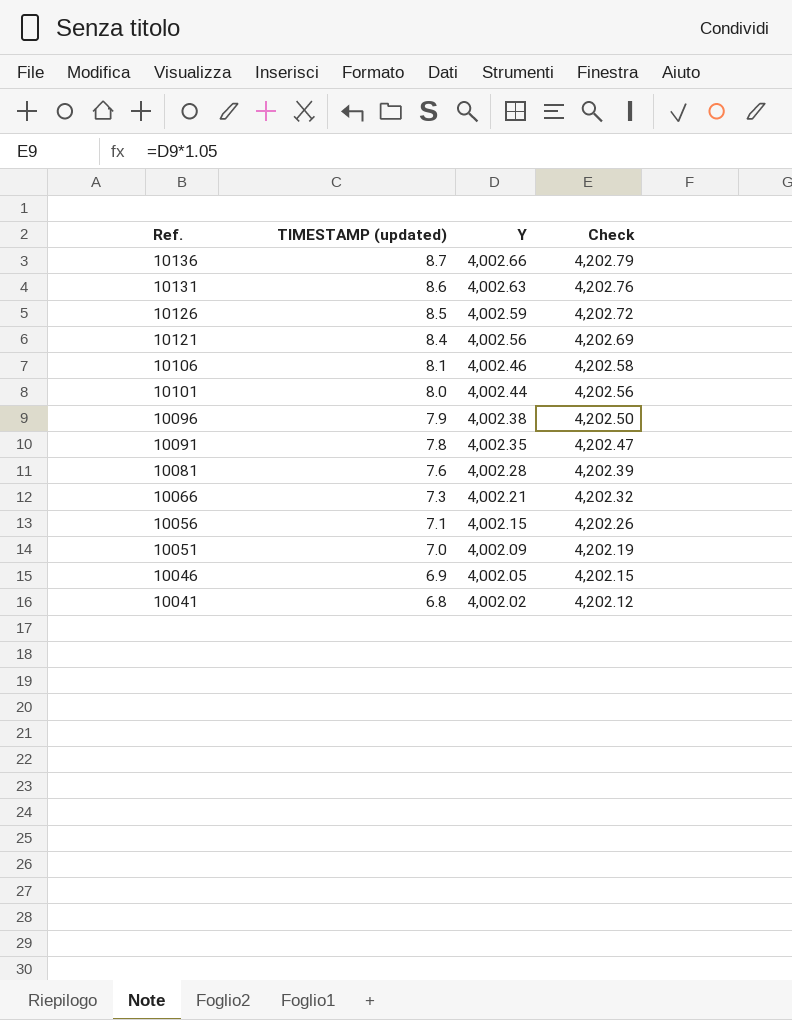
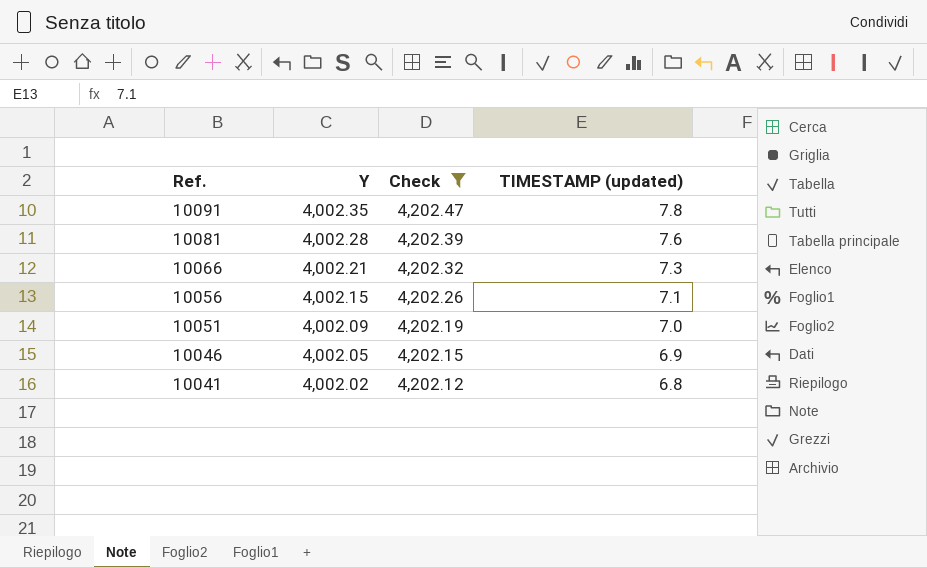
filter: none -> Check <= 4,202.47
column TIMESTAMP (updated) | position: 2 -> 4

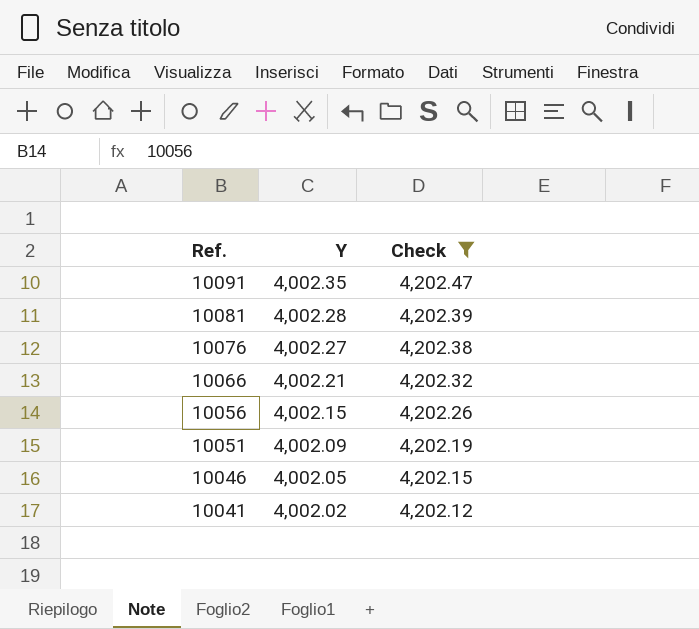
column TIMESTAMP (updated) | position: 4 -> none
row 10076: none -> 4,002.27 | 4,202.38

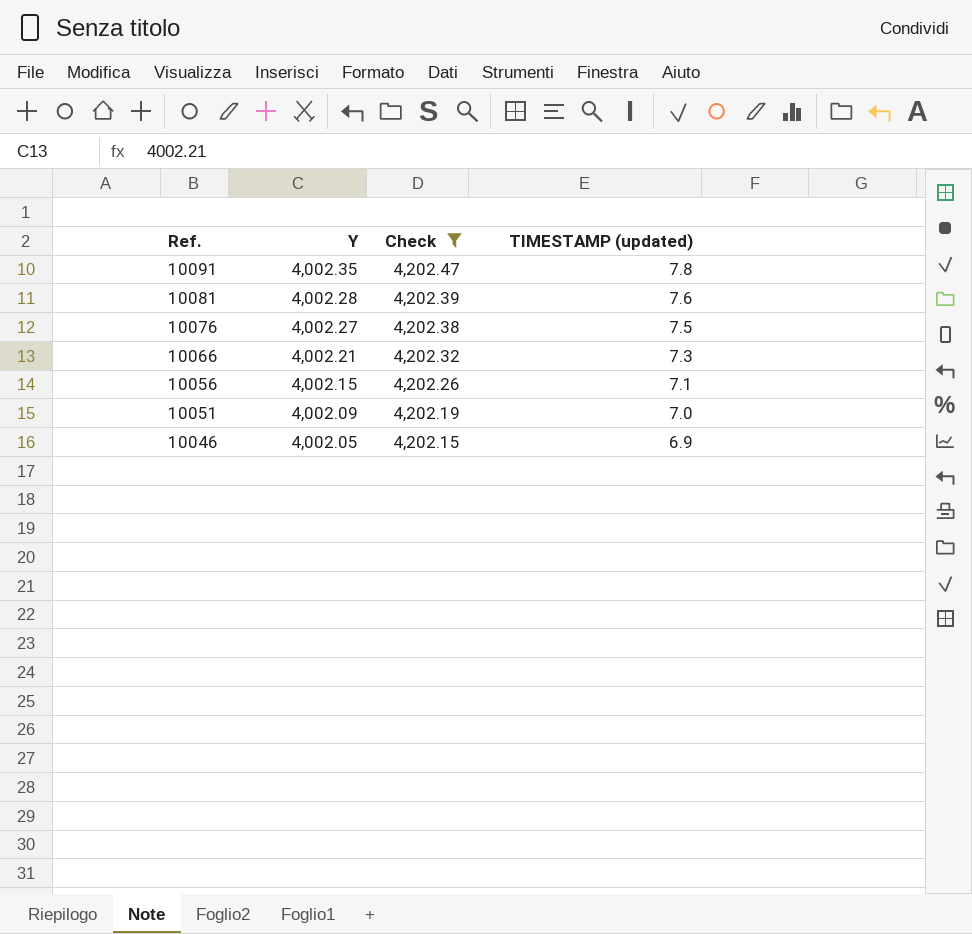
column TIMESTAMP (updated) | position: none -> 4
row 10041: 4,002.02 | 4,202.12 -> none

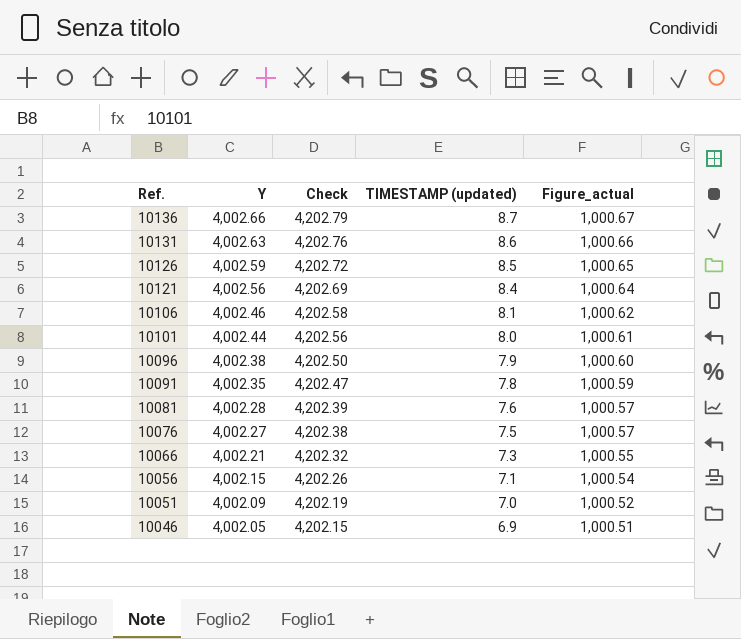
filter: Check <= 4,202.47 -> none
column Figure_actual | formula: none -> [Y] * 0.25

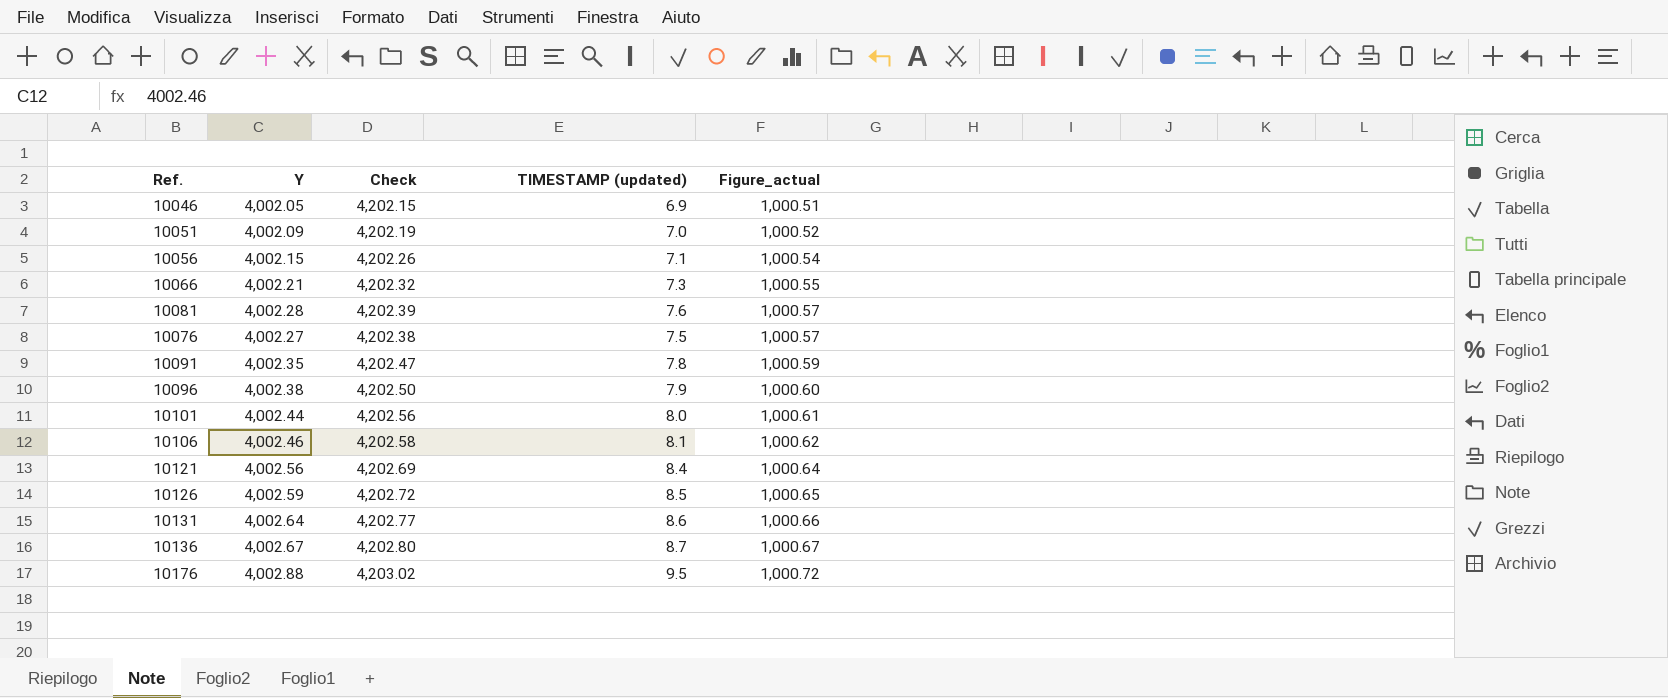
row order: Ref. descending -> Figure_actual ascending
10131 | Y: 4,002.63 -> 4,002.64
10131 | Check: 4,202.76 -> 4,202.77
10136 | Y: 4,002.66 -> 4,002.67
10136 | Check: 4,202.79 -> 4,202.80
row 10176: none -> 4,002.88 | 4,203.02 | 9.5 | 1,000.72

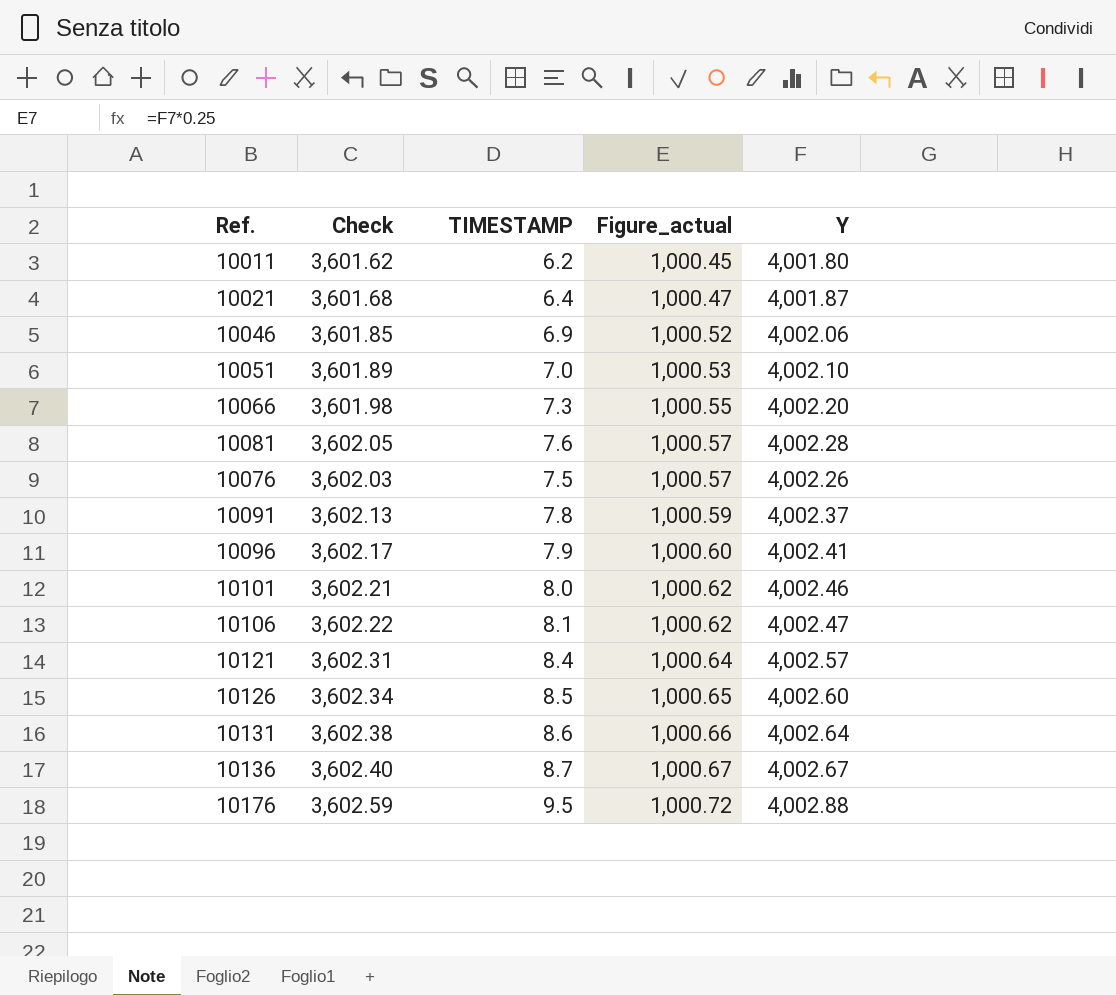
column Check | formula: [Y] * 1.05 -> [Y] * 0.9
column name: TIMESTAMP (updated) -> TIMESTAMP
column Y | position: 2 -> 5
row 10056: 4,002.15 | 4,202.26 | 7.1 | 1,000.54 -> none
row 10011: none -> 3,601.62 | 6.2 | 1,000.45 | 4,001.80
row 10021: none -> 3,601.68 | 6.4 | 1,000.47 | 4,001.87
10046 | Figure_actual: 1,000.51 -> 1,000.52
10046 | Y: 4,002.05 -> 4,002.06
10051 | Figure_actual: 1,000.52 -> 1,000.53
10051 | Y: 4,002.09 -> 4,002.10
10066 | Y: 4,002.21 -> 4,002.20
10076 | Y: 4,002.27 -> 4,002.26
10091 | Y: 4,002.35 -> 4,002.37
10096 | Y: 4,002.38 -> 4,002.41
10101 | Figure_actual: 1,000.61 -> 1,000.62
10101 | Y: 4,002.44 -> 4,002.46
10106 | Y: 4,002.46 -> 4,002.47
10121 | Y: 4,002.56 -> 4,002.57
10126 | Y: 4,002.59 -> 4,002.60

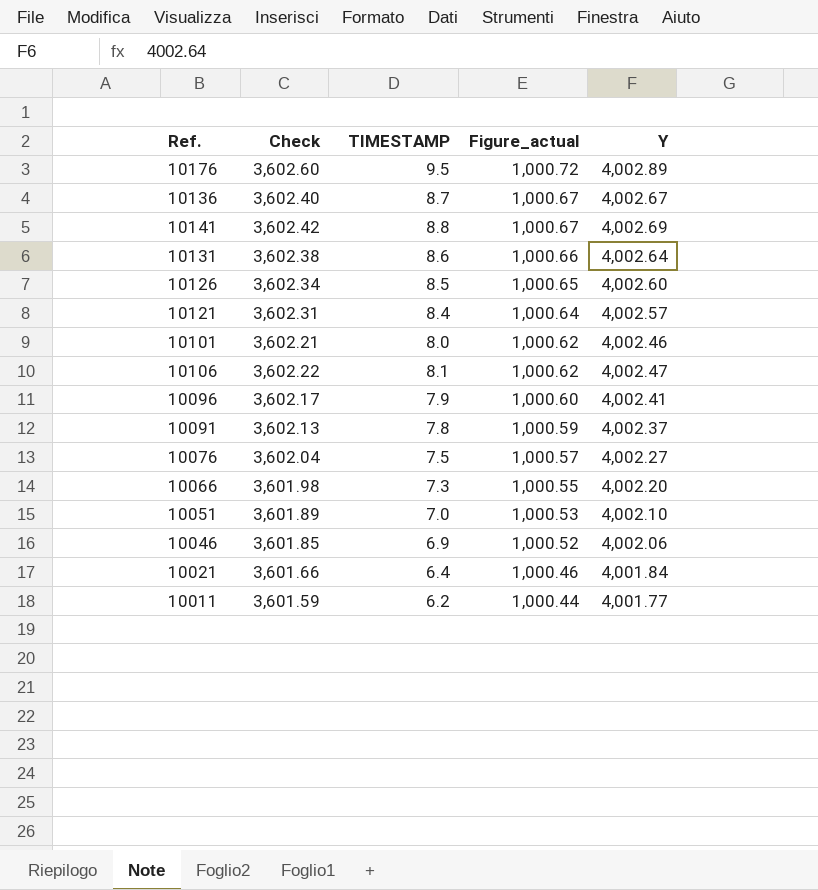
row order: Figure_actual ascending -> Figure_actual descending
row 10081: 3,602.05 | 7.6 | 1,000.57 | 4,002.28 -> none
10176 | Check: 3,602.59 -> 3,602.60
10176 | Y: 4,002.88 -> 4,002.89
row 10141: none -> 3,602.42 | 8.8 | 1,000.67 | 4,002.69
10076 | Check: 3,602.03 -> 3,602.04
10076 | Y: 4,002.26 -> 4,002.27
10021 | Check: 3,601.68 -> 3,601.66
10021 | Figure_actual: 1,000.47 -> 1,000.46
10021 | Y: 4,001.87 -> 4,001.84
10011 | Check: 3,601.62 -> 3,601.59
10011 | Figure_actual: 1,000.45 -> 1,000.44
10011 | Y: 4,001.80 -> 4,001.77

